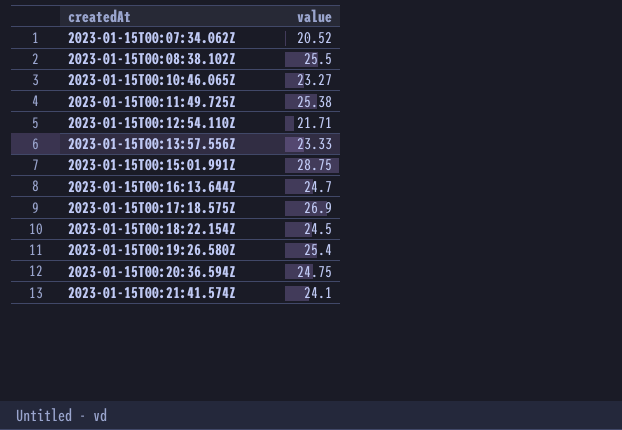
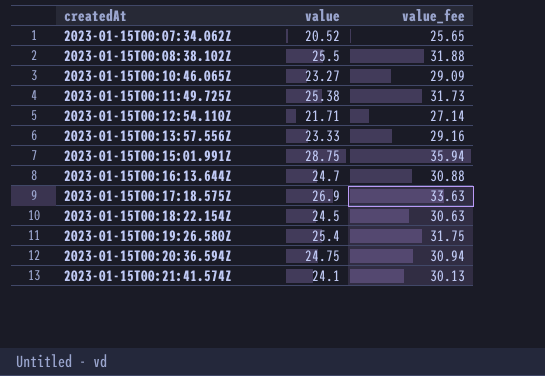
column value_fee | formula: none -> [value] * 1.25

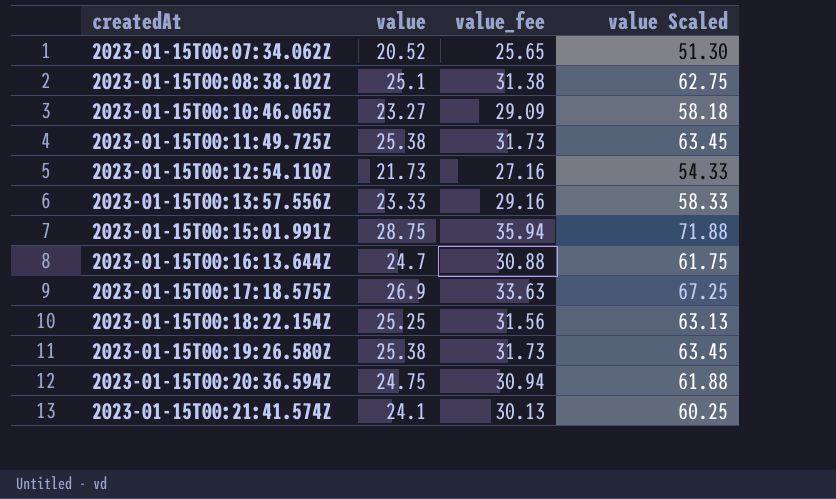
column value Scaled | formula: none -> [value] * 2.5
2023-01-15T00:08:38.102Z | value: 25.5 -> 25.1
2023-01-15T00:08:38.102Z | value_fee: 31.88 -> 31.38
2023-01-15T00:12:54.110Z | value: 21.71 -> 21.73
2023-01-15T00:12:54.110Z | value_fee: 27.14 -> 27.16
2023-01-15T00:18:22.154Z | value: 24.5 -> 25.25
2023-01-15T00:18:22.154Z | value_fee: 30.63 -> 31.56
2023-01-15T00:19:26.580Z | value: 25.4 -> 25.38
2023-01-15T00:19:26.580Z | value_fee: 31.75 -> 31.73

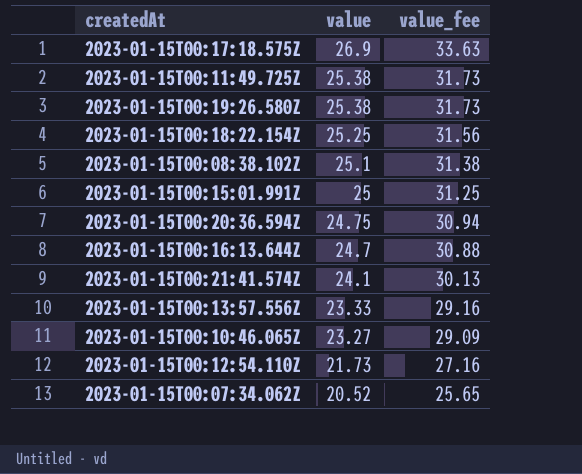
row order: createdAt ascending -> value descending
column value Scaled | formula: [value] * 2.5 -> none
2023-01-15T00:15:01.991Z | value: 28.75 -> 25
2023-01-15T00:15:01.991Z | value_fee: 35.94 -> 31.25

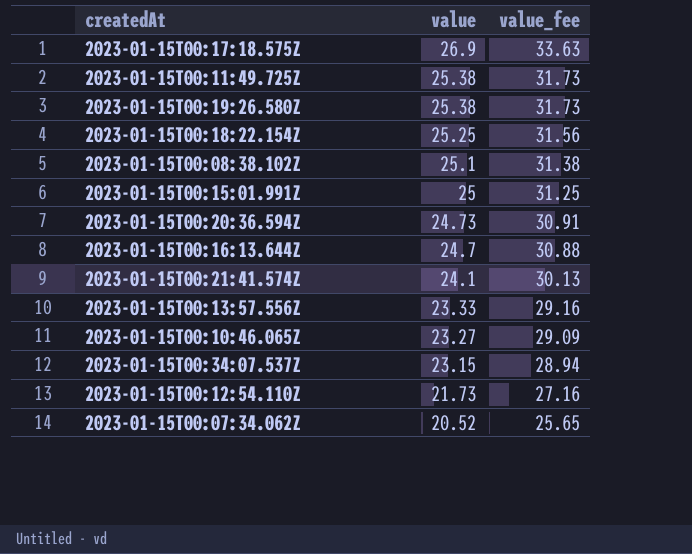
2023-01-15T00:20:36.594Z | value: 24.75 -> 24.73
2023-01-15T00:20:36.594Z | value_fee: 30.94 -> 30.91
row 2023-01-15T00:34:07.537Z: none -> 23.15 | 28.94

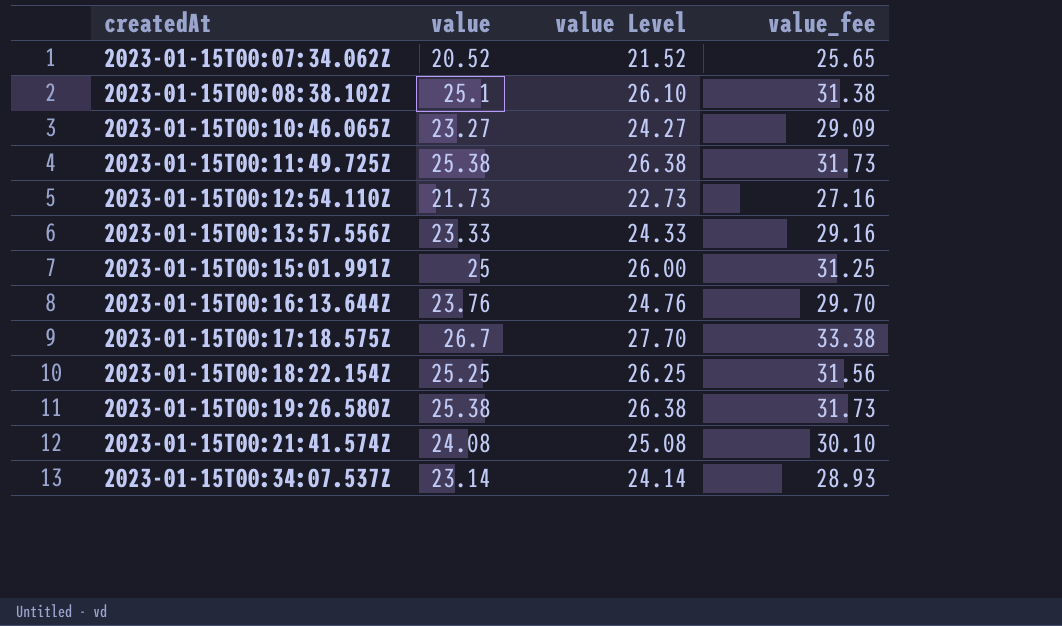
row order: value descending -> createdAt ascending
column value Level | formula: none -> [value] + 1
row 2023-01-15T00:20:36.594Z: 24.73 | 30.91 -> none
2023-01-15T00:16:13.644Z | value: 24.7 -> 23.76
2023-01-15T00:16:13.644Z | value_fee: 30.88 -> 29.70
2023-01-15T00:17:18.575Z | value: 26.9 -> 26.7
2023-01-15T00:17:18.575Z | value_fee: 33.63 -> 33.38
2023-01-15T00:21:41.574Z | value: 24.1 -> 24.08
2023-01-15T00:21:41.574Z | value_fee: 30.13 -> 30.10
2023-01-15T00:34:07.537Z | value: 23.15 -> 23.14
2023-01-15T00:34:07.537Z | value_fee: 28.94 -> 28.93

